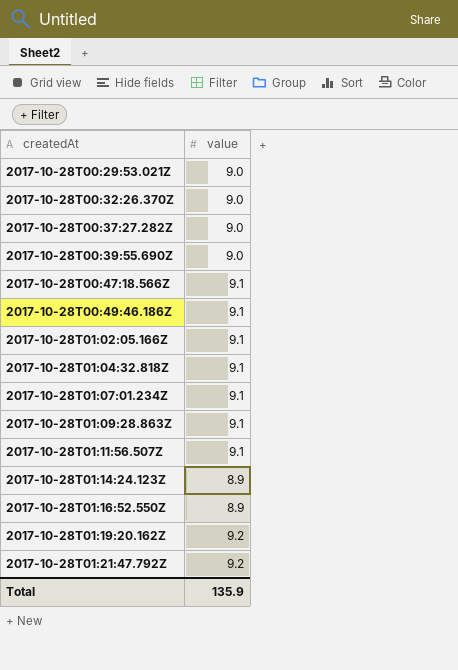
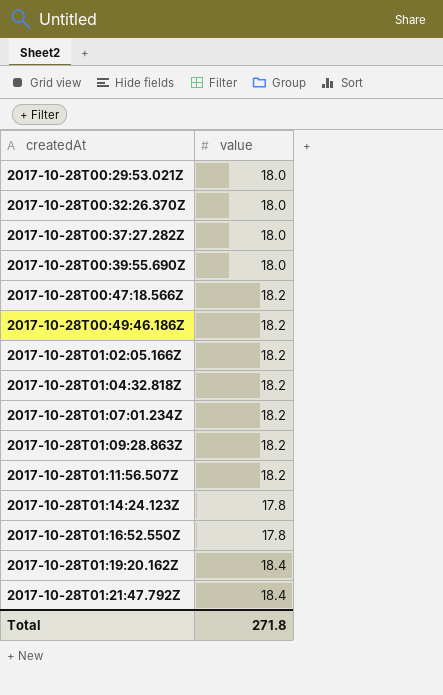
2017-10-28T00:29:53.021Z | value: 9.0 -> 18.0
2017-10-28T00:32:26.370Z | value: 9.0 -> 18.0
2017-10-28T00:37:27.282Z | value: 9.0 -> 18.0
2017-10-28T00:39:55.690Z | value: 9.0 -> 18.0
2017-10-28T00:47:18.566Z | value: 9.1 -> 18.2
2017-10-28T00:49:46.186Z | value: 9.1 -> 18.2
2017-10-28T01:02:05.166Z | value: 9.1 -> 18.2
2017-10-28T01:04:32.818Z | value: 9.1 -> 18.2
2017-10-28T01:07:01.234Z | value: 9.1 -> 18.2
2017-10-28T01:09:28.863Z | value: 9.1 -> 18.2
2017-10-28T01:11:56.507Z | value: 9.1 -> 18.2
2017-10-28T01:14:24.123Z | value: 8.9 -> 17.8
2017-10-28T01:16:52.550Z | value: 8.9 -> 17.8
2017-10-28T01:19:20.162Z | value: 9.2 -> 18.4
2017-10-28T01:21:47.792Z | value: 9.2 -> 18.4
Total | value: 135.9 -> 271.8

